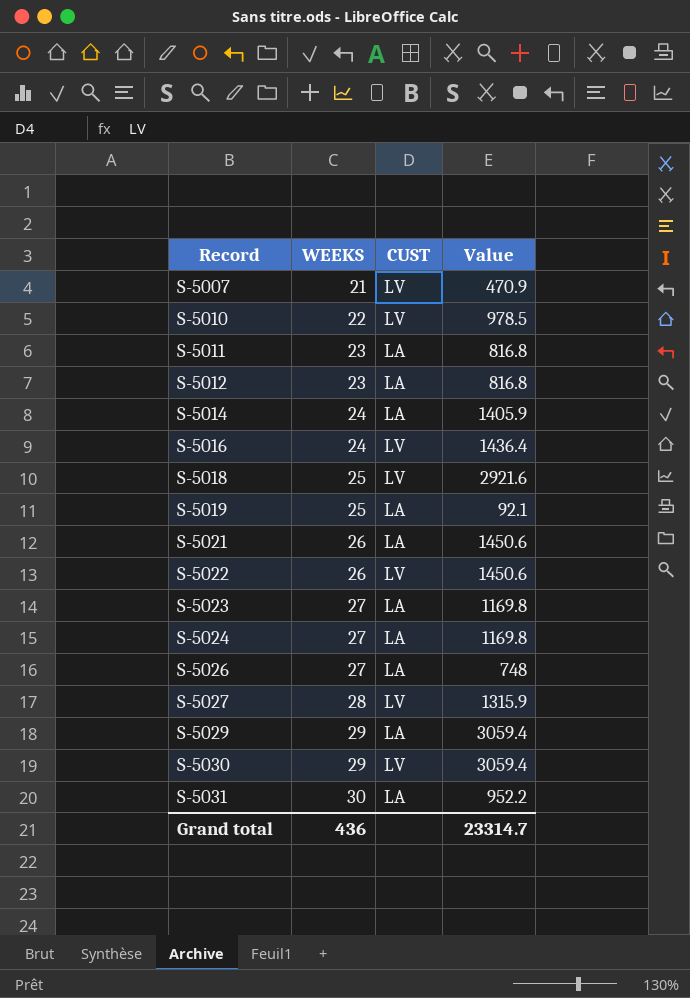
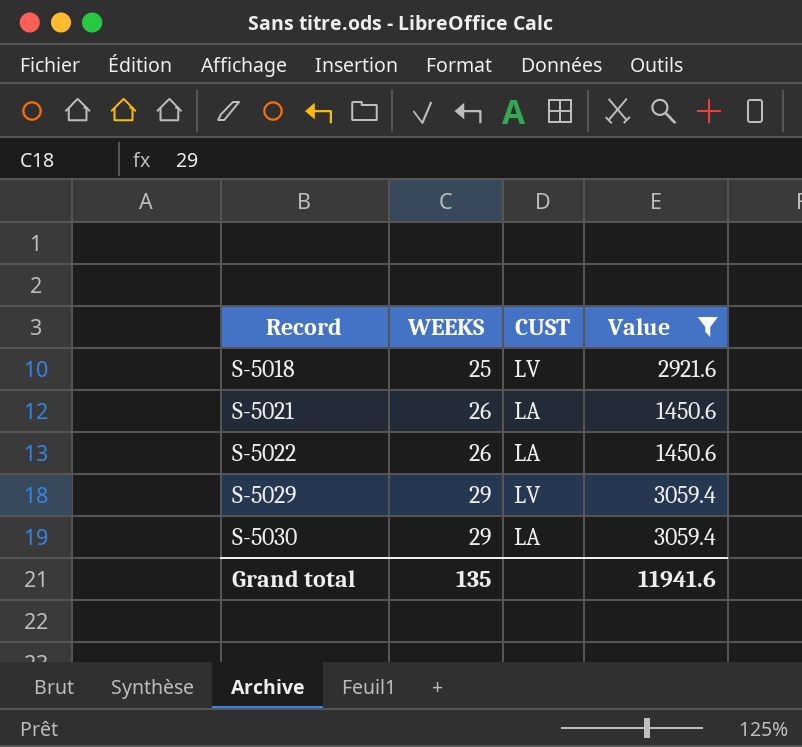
filter: none -> Value >= 1450.6
S-5022 | CUST: LV -> LA
S-5029 | CUST: LA -> LV
S-5030 | CUST: LV -> LA
Grand total | WEEKS: 436 -> 135
Grand total | Value: 23314.7 -> 11941.6

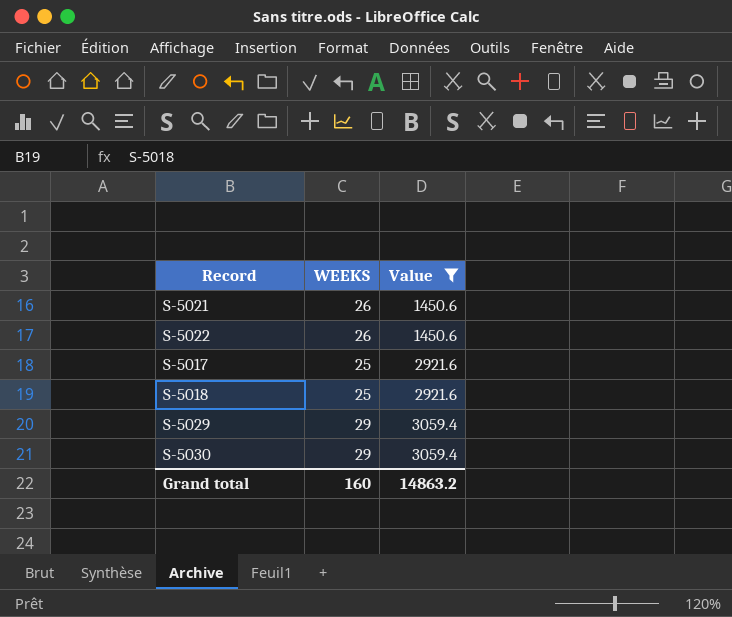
row order: Record ascending -> Value ascending
column CUST | position: 3 -> none
row S-5017: none -> 25 | 2921.6
Grand total | WEEKS: 135 -> 160
Grand total | Value: 11941.6 -> 14863.2

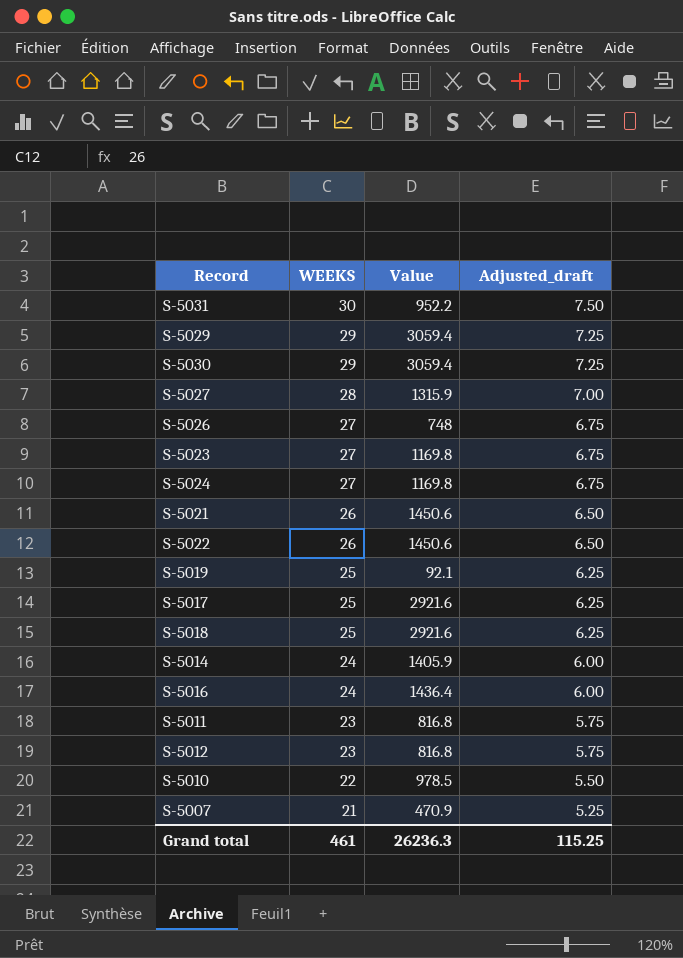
filter: Value >= 1450.6 -> none
row order: Value ascending -> WEEKS descending
column Adjusted_draft | formula: none -> [WEEKS] * 0.25
Grand total | WEEKS: 160 -> 461
Grand total | Value: 14863.2 -> 26236.3

